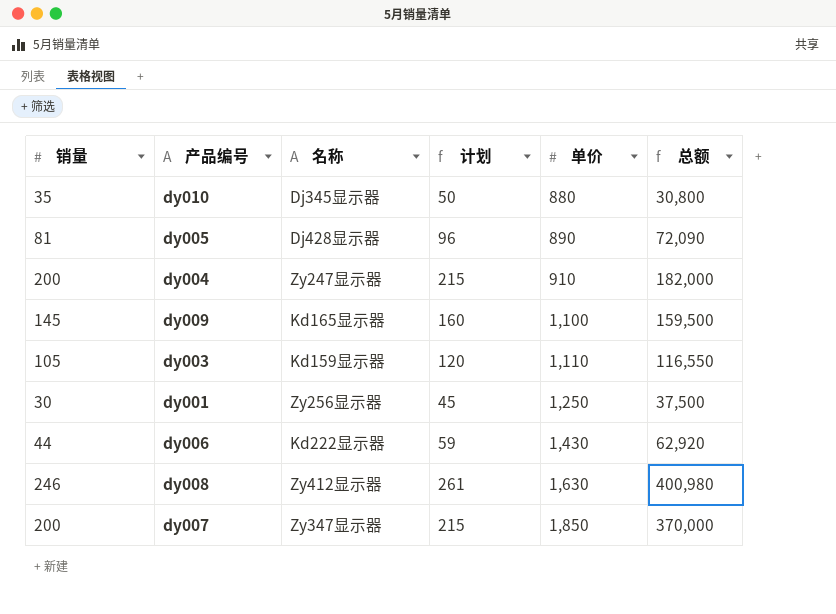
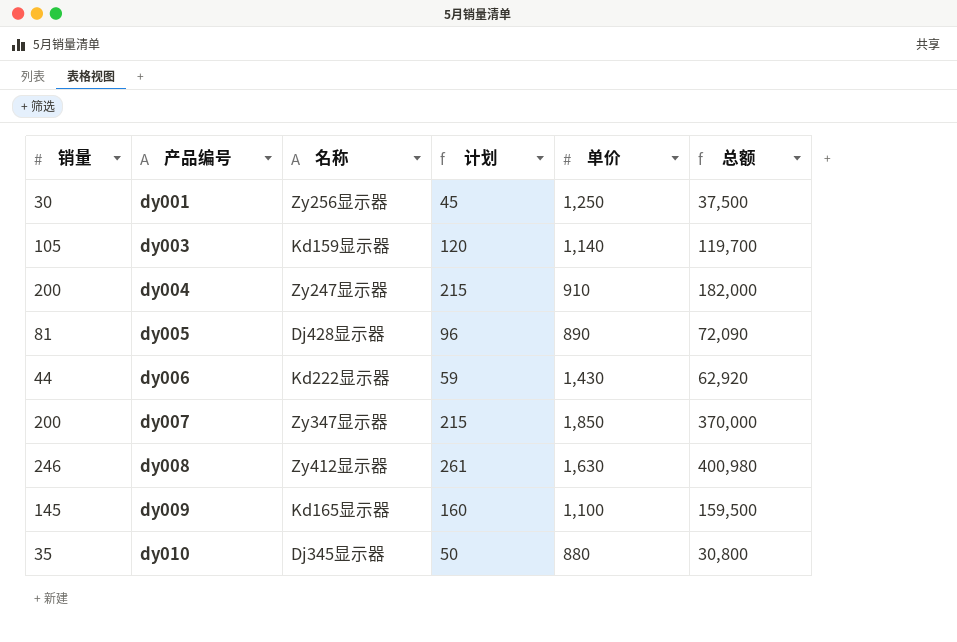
row order: 单价 ascending -> 产品编号 ascending
dy003 | 单价: 1,110 -> 1,140
dy003 | 总额: 116,550 -> 119,700

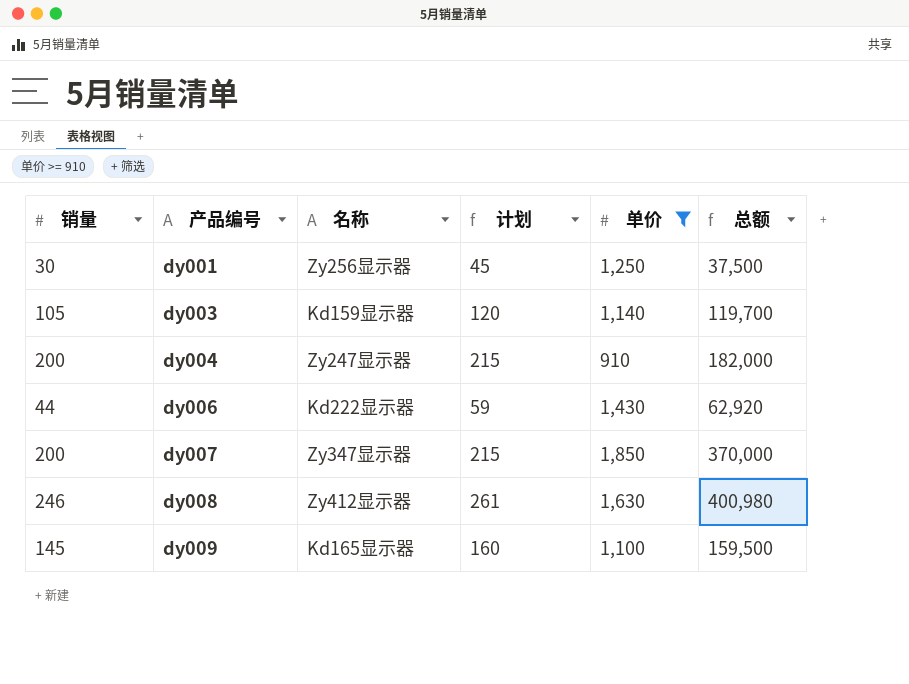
filter: none -> 单价 >= 910

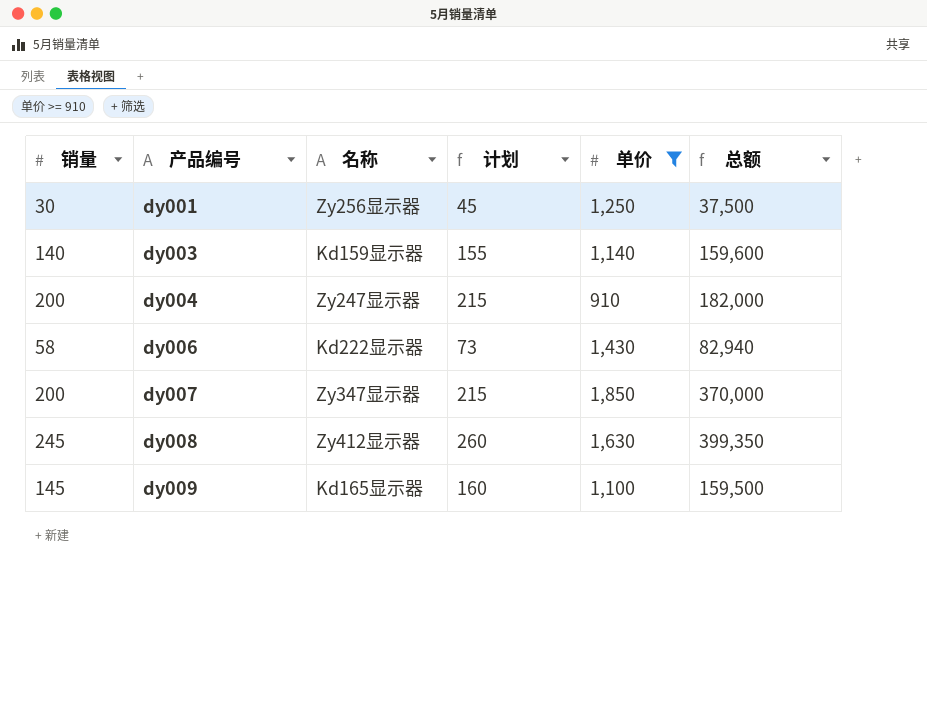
dy003 | 销量: 105 -> 140
dy003 | 计划: 120 -> 155
dy003 | 总额: 119,700 -> 159,600
dy006 | 销量: 44 -> 58
dy006 | 计划: 59 -> 73
dy006 | 总额: 62,920 -> 82,940
dy008 | 销量: 246 -> 245
dy008 | 计划: 261 -> 260
dy008 | 总额: 400,980 -> 399,350

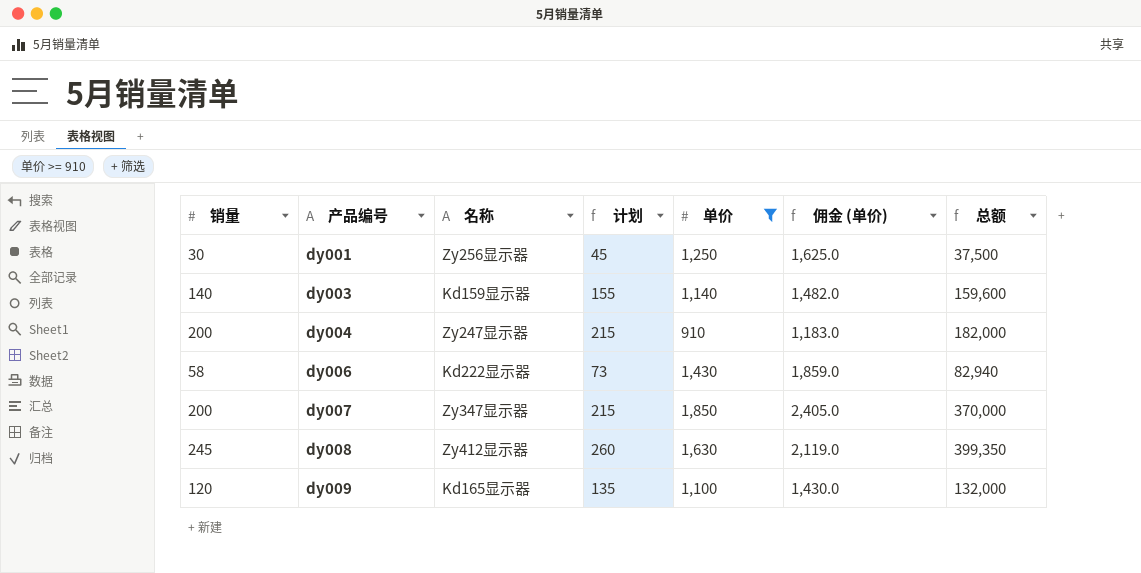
column 佣金 (单价) | formula: none -> [单价] * 1.3
dy009 | 销量: 145 -> 120
dy009 | 计划: 160 -> 135
dy009 | 总额: 159,500 -> 132,000

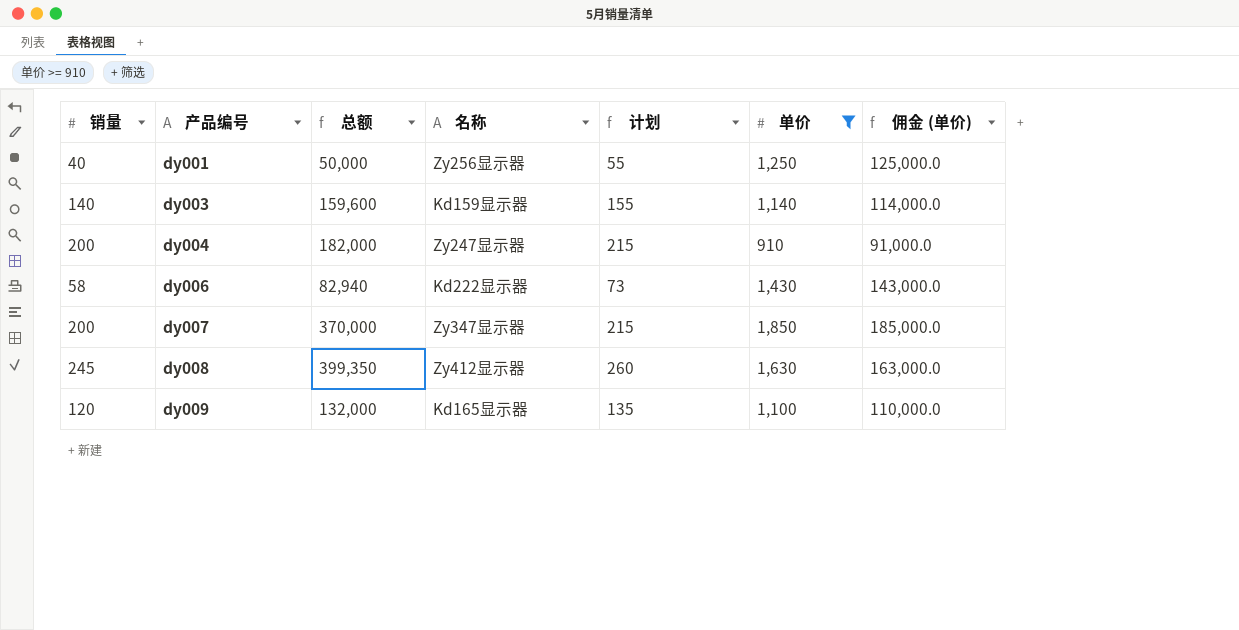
column 总额 | position: 7 -> 3
column 佣金 (单价) | formula: [单价] * 1.3 -> [单价] * 100
dy001 | 销量: 30 -> 40
dy001 | 总额: 37,500 -> 50,000
dy001 | 计划: 45 -> 55

